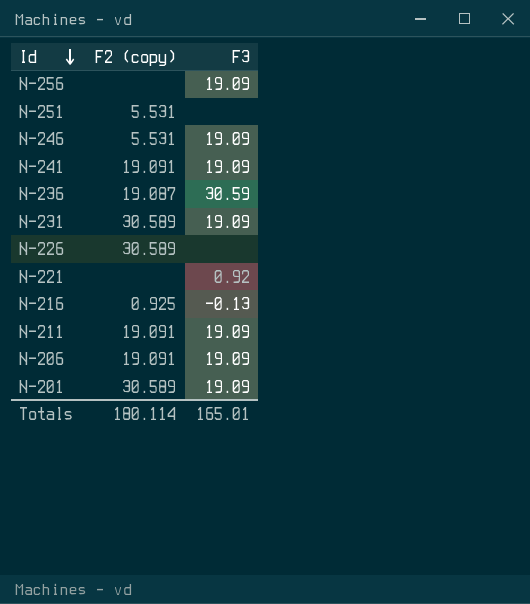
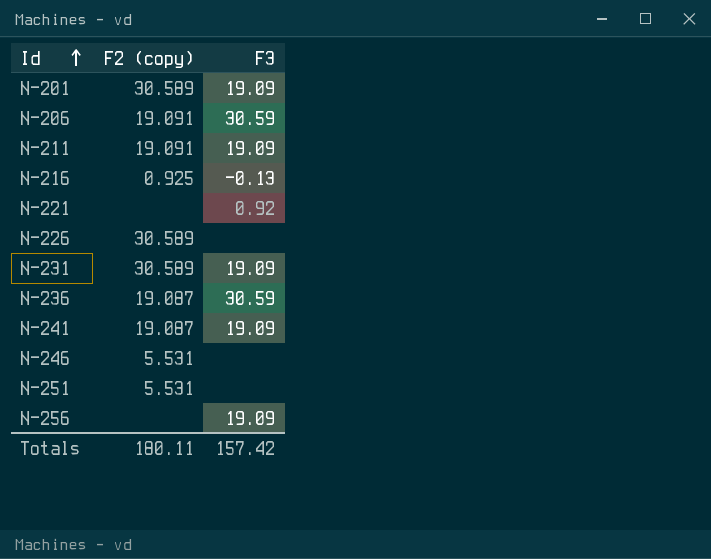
row order: Id descending -> Id ascending
N-206 | F3: 19.09 -> 30.59
N-241 | F2 (copy): 19.091 -> 19.087
N-246 | F3: 19.09 -> none
Totals | F2 (copy): 180.114 -> 180.11
Totals | F3: 165.01 -> 157.42

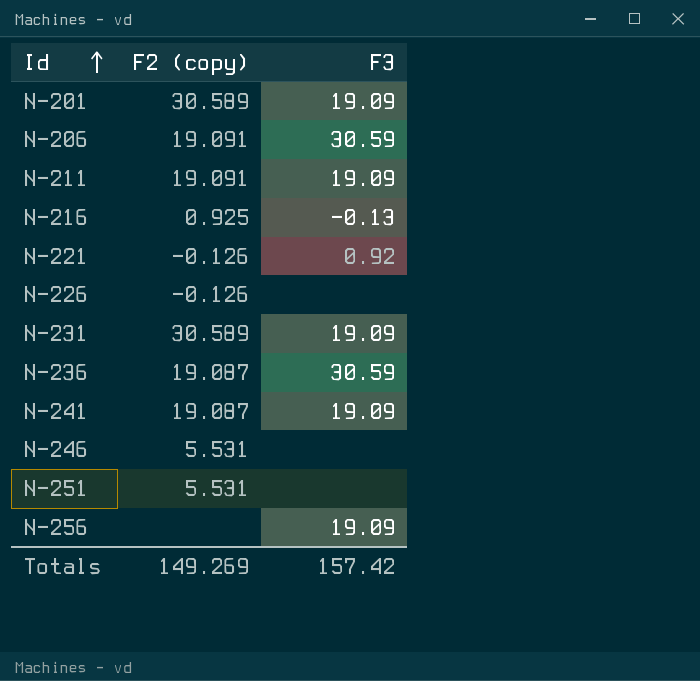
N-221 | F2 (copy): none -> -0.126
N-226 | F2 (copy): 30.589 -> -0.126
Totals | F2 (copy): 180.11 -> 149.269

